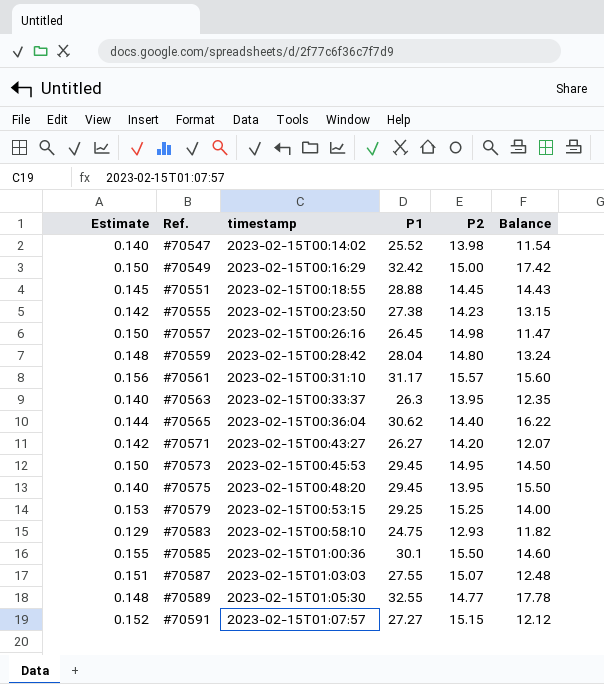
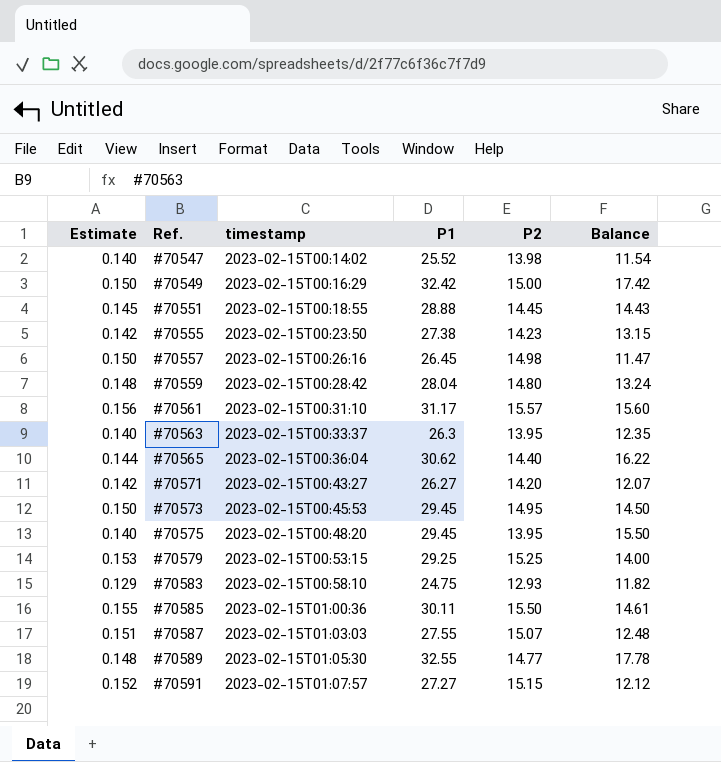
#70585 | P1: 30.1 -> 30.11
#70585 | Balance: 14.60 -> 14.61

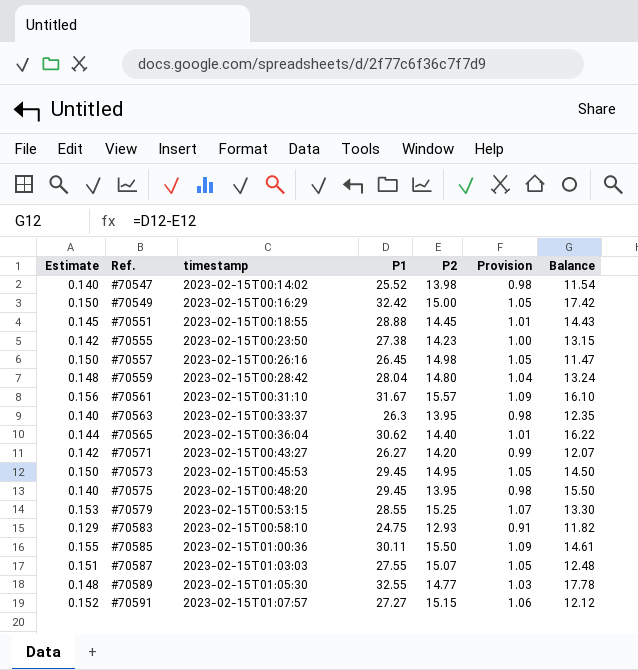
column Provision | formula: none -> [P2] * 0.07
#70561 | P1: 31.17 -> 31.67
#70561 | Balance: 15.60 -> 16.10
#70579 | P1: 29.25 -> 28.55
#70579 | Balance: 14.00 -> 13.30

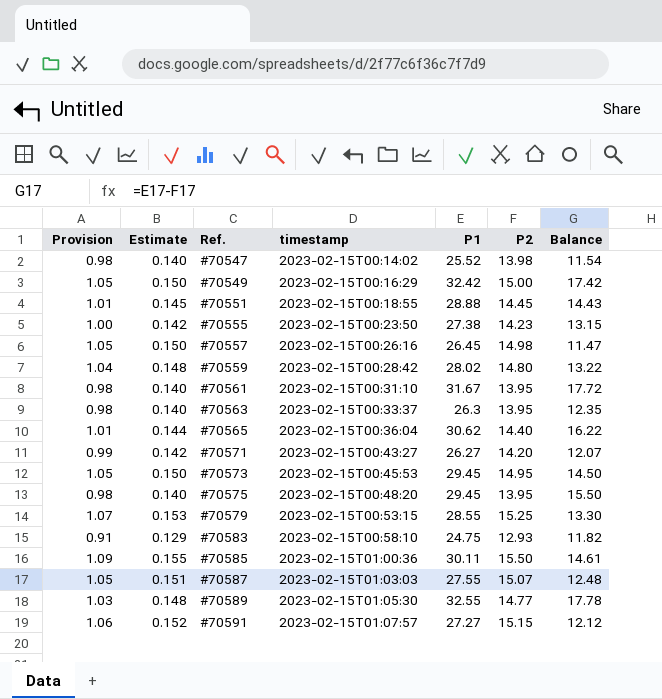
column Provision | position: 6 -> 1
#70559 | P1: 28.04 -> 28.02
#70559 | Balance: 13.24 -> 13.22
#70561 | Provision: 1.09 -> 0.98
#70561 | Estimate: 0.156 -> 0.140
#70561 | P2: 15.57 -> 13.95
#70561 | Balance: 16.10 -> 17.72

